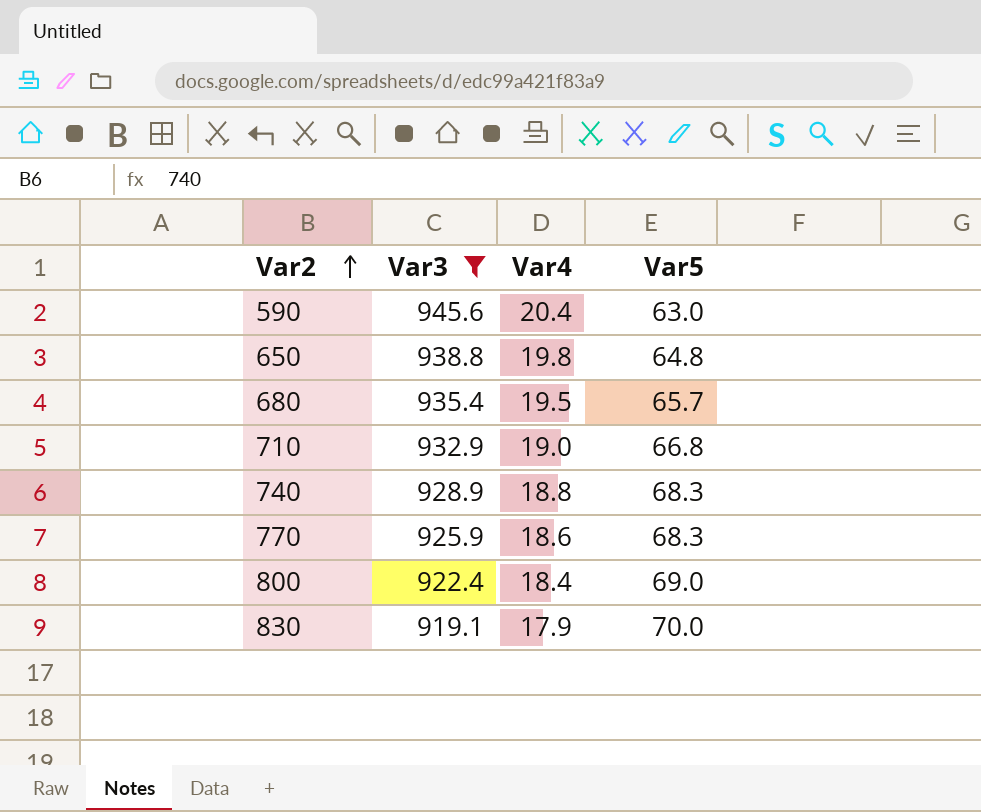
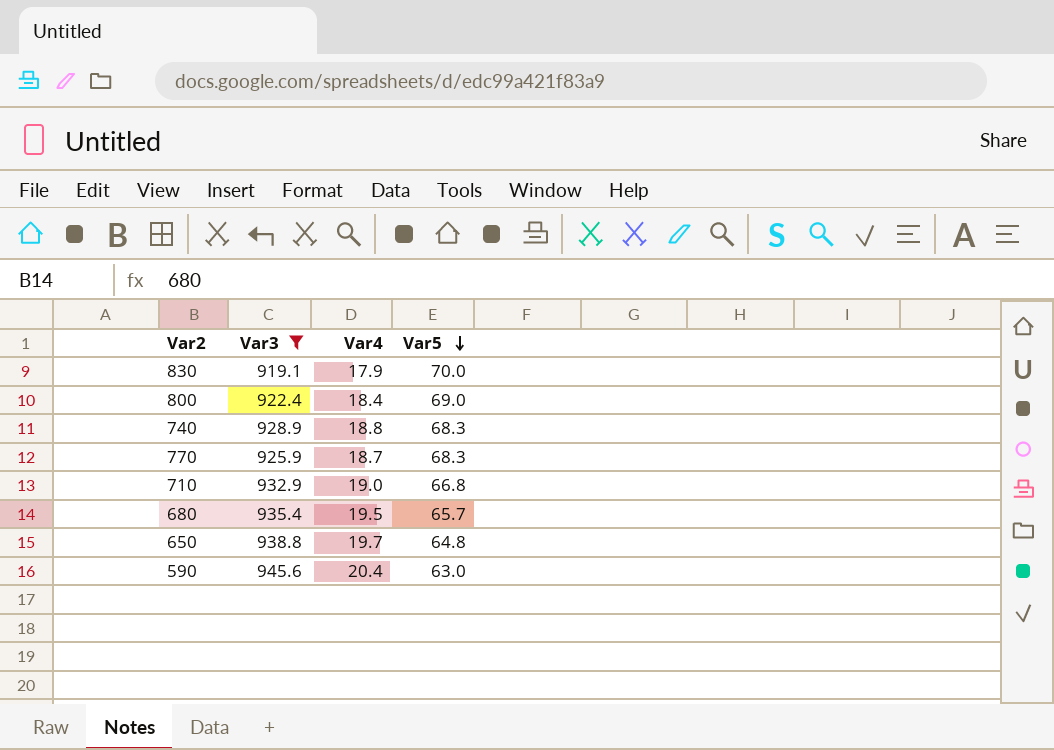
row order: Var2 ascending -> Var5 descending
770 | Var4: 18.6 -> 18.7
650 | Var4: 19.8 -> 19.7

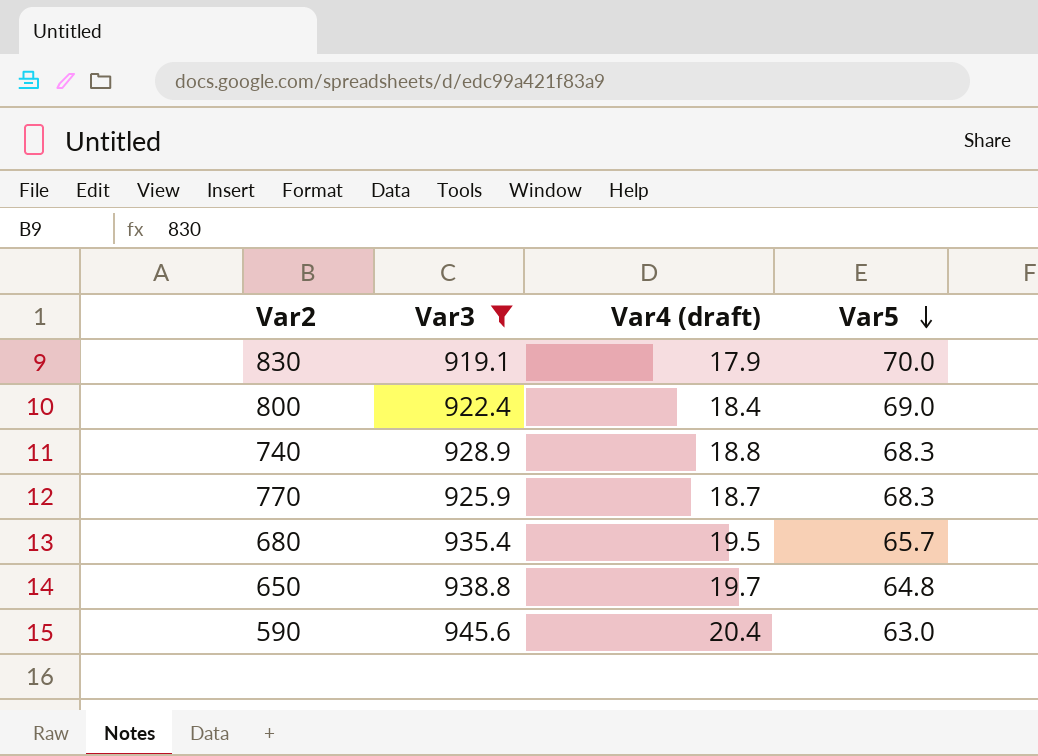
column name: Var4 -> Var4 (draft)
row 710: 932.9 | 19.0 | 66.8 -> none

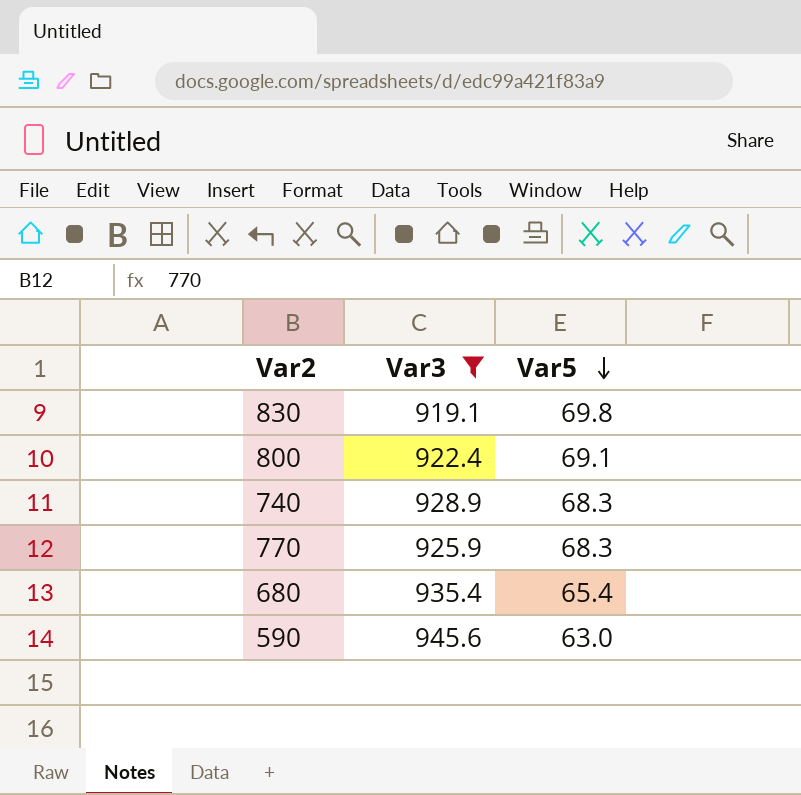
column Var4 (draft) | position: 3 -> none
row 650: 938.8 | 19.7 | 64.8 -> none
830 | Var5: 70.0 -> 69.8
800 | Var5: 69.0 -> 69.1
680 | Var5: 65.7 -> 65.4

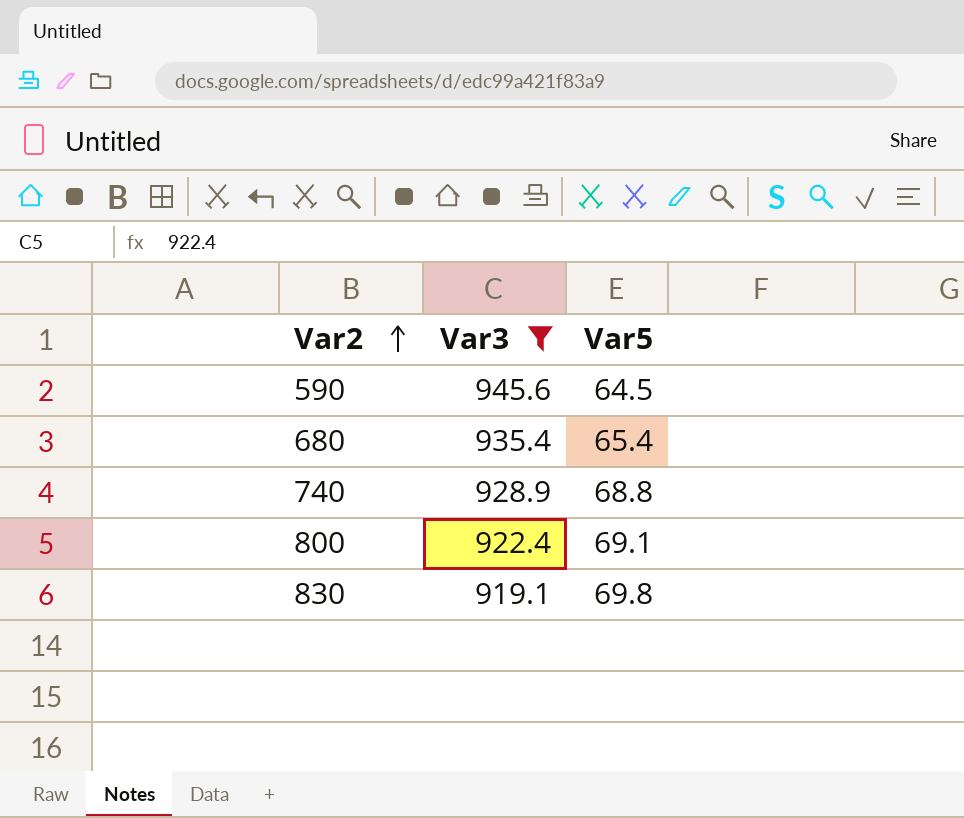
row order: Var5 descending -> Var2 ascending
row 770: 925.9 | 68.3 -> none
590 | Var5: 63.0 -> 64.5
740 | Var5: 68.3 -> 68.8

